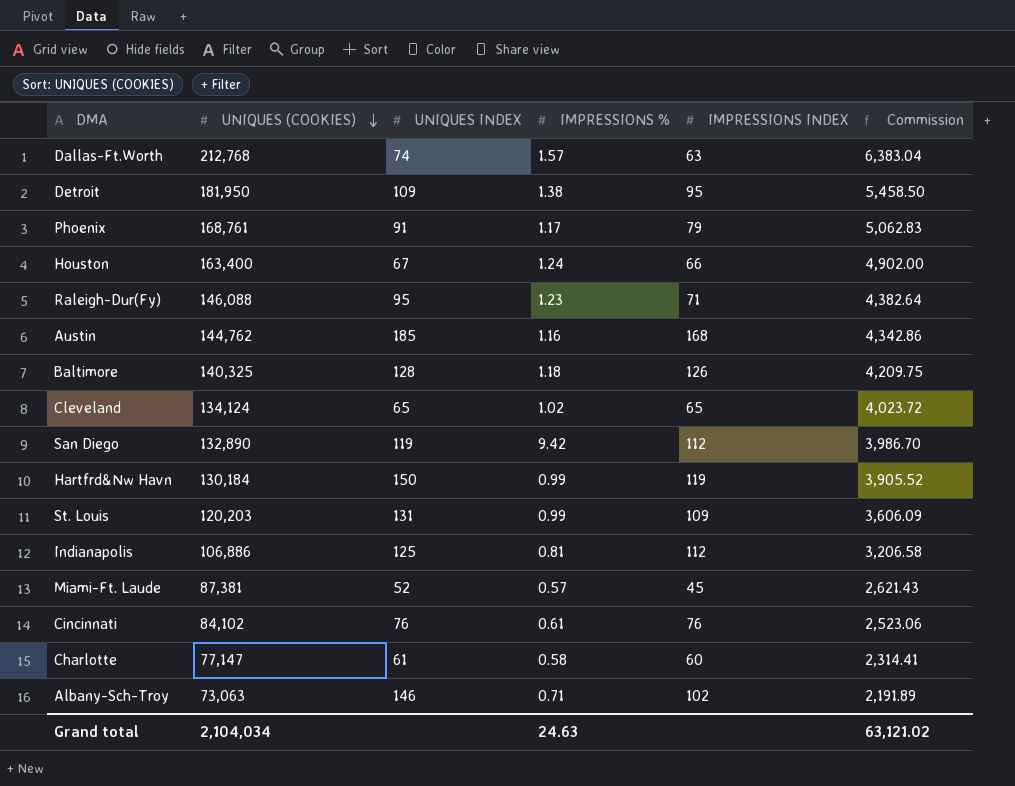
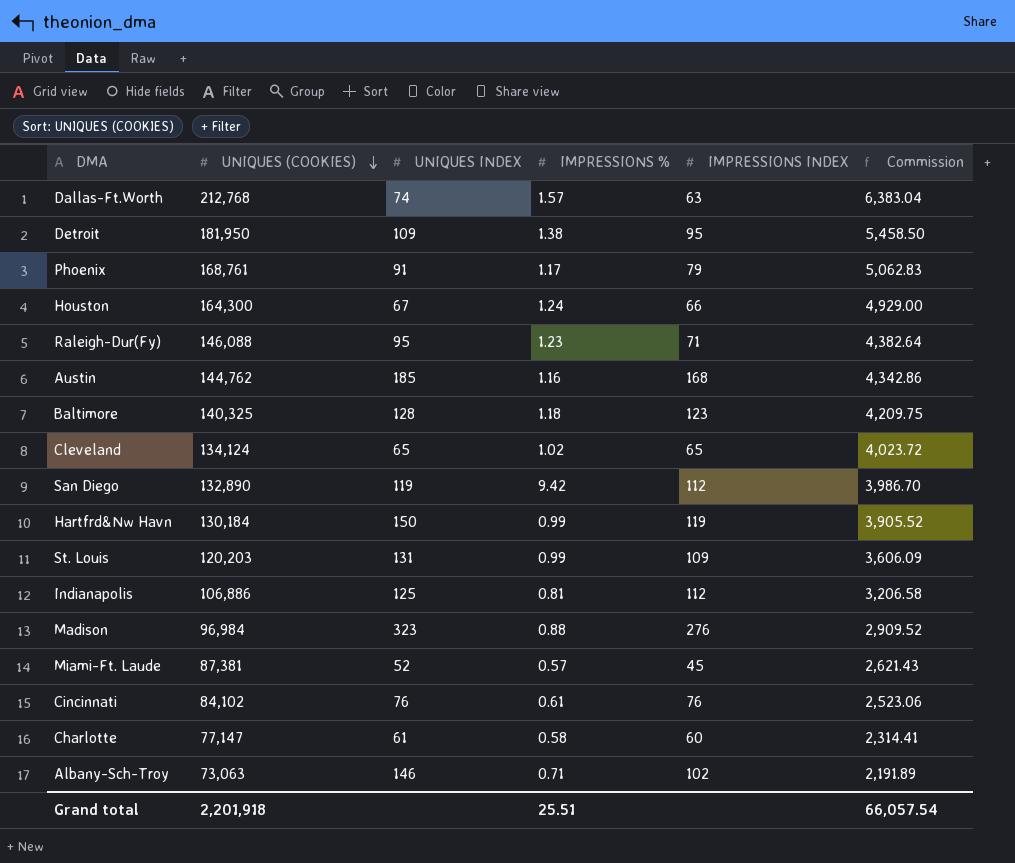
Houston | UNIQUES (COOKIES): 163,400 -> 164,300
Houston | Commission: 4,902.00 -> 4,929.00
Baltimore | IMPRESSIONS INDEX: 126 -> 123
row Madison: none -> 96,984 | 323 | 0.88 | 276 | 2,909.52
Grand total | UNIQUES (COOKIES): 2,104,034 -> 2,201,918
Grand total | IMPRESSIONS %: 24.63 -> 25.51
Grand total | Commission: 63,121.02 -> 66,057.54

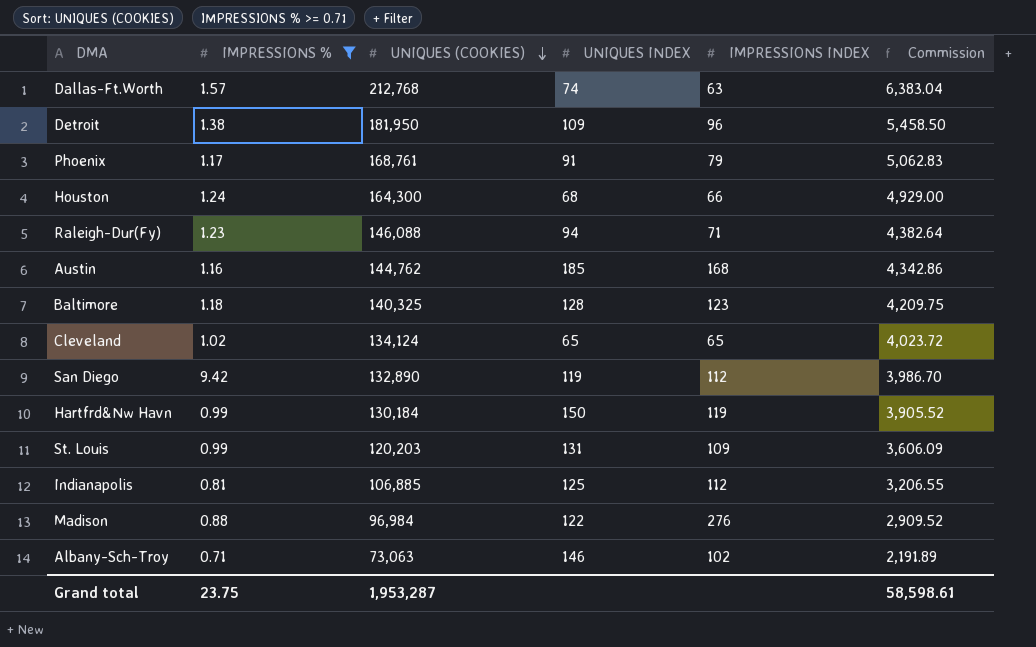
filter: none -> IMPRESSIONS % >= 0.71
column IMPRESSIONS % | position: 4 -> 2
Detroit | IMPRESSIONS INDEX: 95 -> 96
Houston | UNIQUES INDEX: 67 -> 68
Raleigh-Dur(Fy) | UNIQUES INDEX: 95 -> 94
Indianapolis | UNIQUES (COOKIES): 106,886 -> 106,885
Indianapolis | Commission: 3,206.58 -> 3,206.55
Madison | UNIQUES INDEX: 323 -> 122
Grand total | IMPRESSIONS %: 25.51 -> 23.75
Grand total | UNIQUES (COOKIES): 2,201,918 -> 1,953,287
Grand total | Commission: 66,057.54 -> 58,598.61

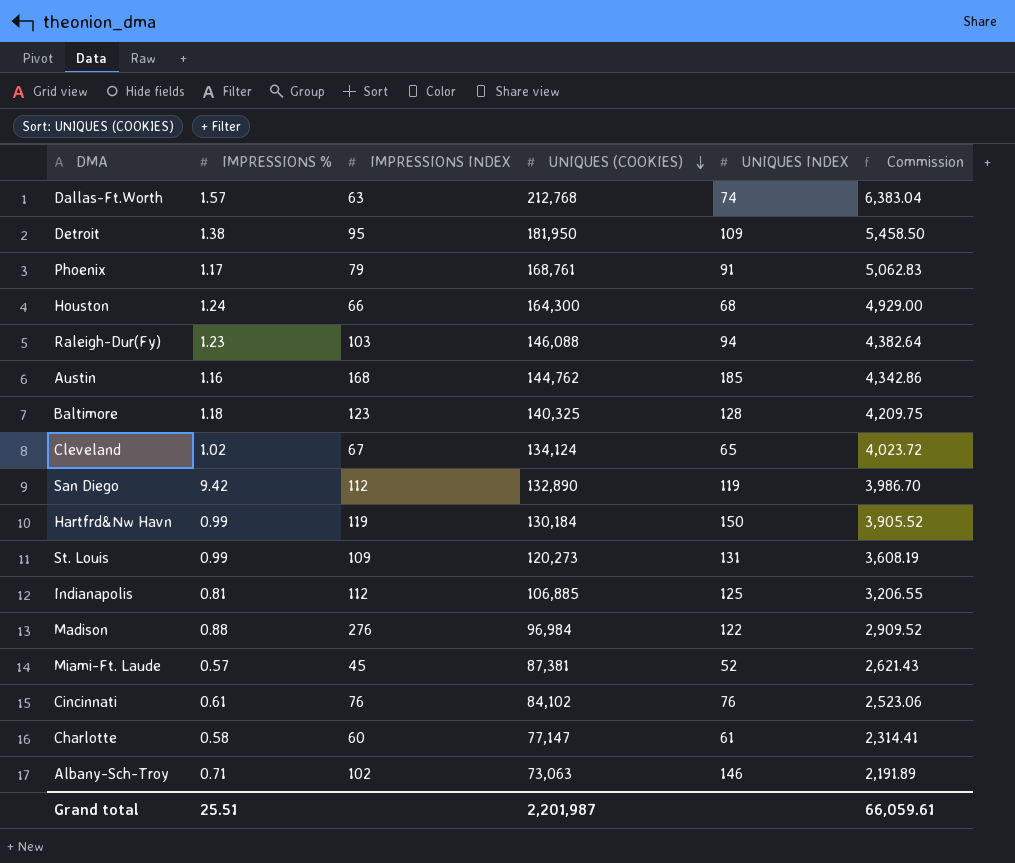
filter: IMPRESSIONS % >= 0.71 -> none
column IMPRESSIONS INDEX | position: 5 -> 3
Detroit | IMPRESSIONS INDEX: 96 -> 95
Raleigh-Dur(Fy) | IMPRESSIONS INDEX: 71 -> 103
Cleveland | IMPRESSIONS INDEX: 65 -> 67
St. Louis | UNIQUES (COOKIES): 120,203 -> 120,273
St. Louis | Commission: 3,606.09 -> 3,608.19
Grand total | IMPRESSIONS %: 23.75 -> 25.51
Grand total | UNIQUES (COOKIES): 1,953,287 -> 2,201,987
Grand total | Commission: 58,598.61 -> 66,059.61

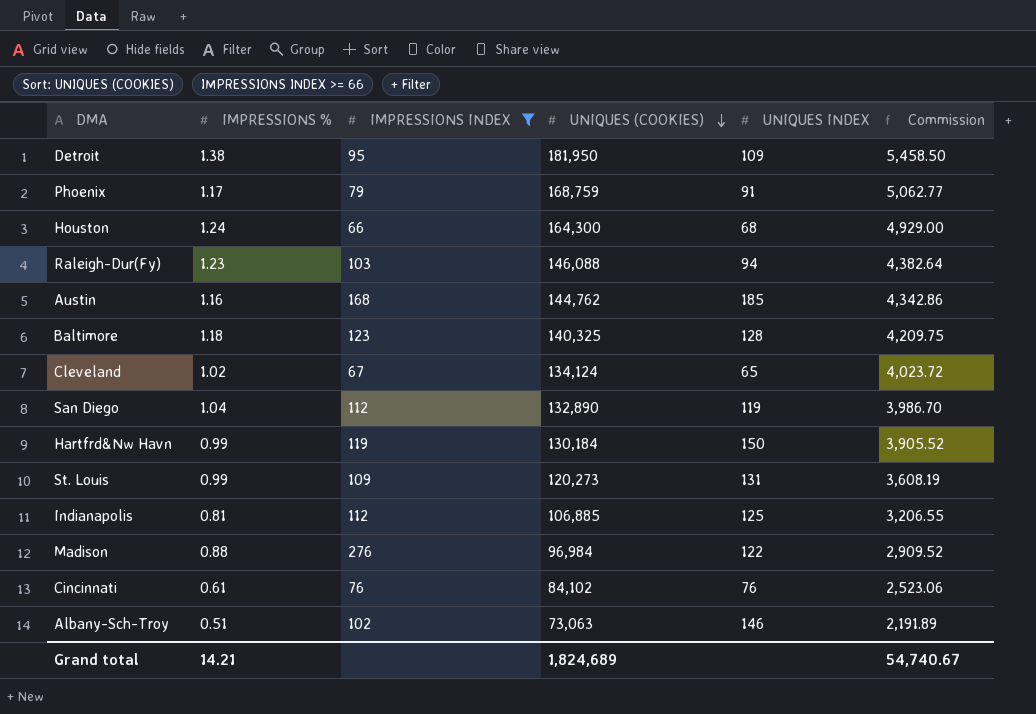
filter: none -> IMPRESSIONS INDEX >= 66
Phoenix | UNIQUES (COOKIES): 168,761 -> 168,759
Phoenix | Commission: 5,062.83 -> 5,062.77
San Diego | IMPRESSIONS %: 9.42 -> 1.04
Albany-Sch-Troy | IMPRESSIONS %: 0.71 -> 0.51
Grand total | IMPRESSIONS %: 25.51 -> 14.21
Grand total | UNIQUES (COOKIES): 2,201,987 -> 1,824,689
Grand total | Commission: 66,059.61 -> 54,740.67

